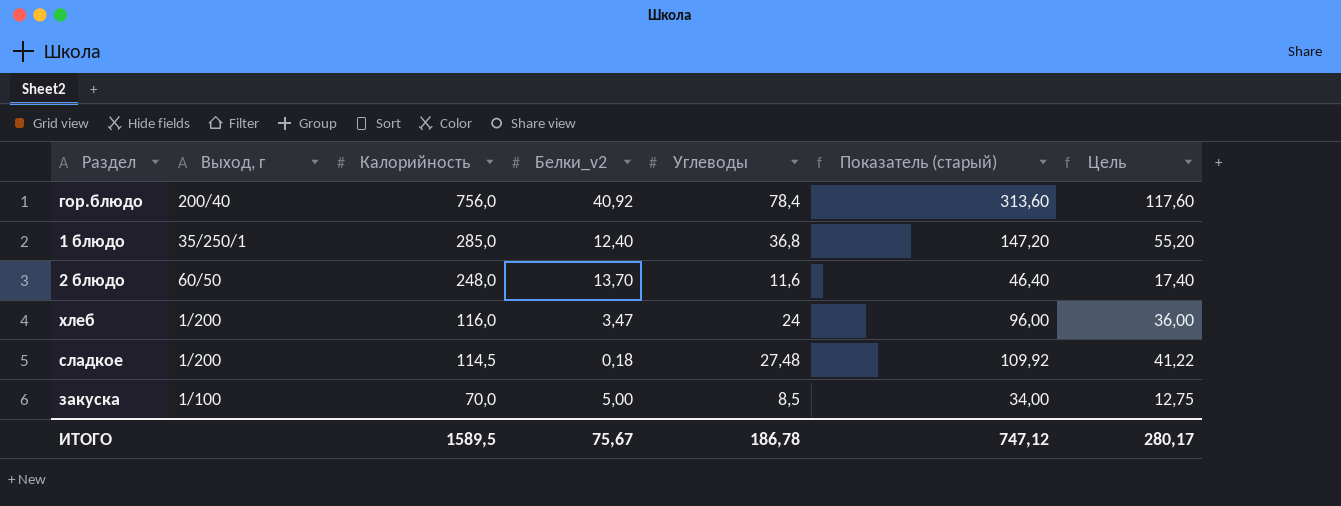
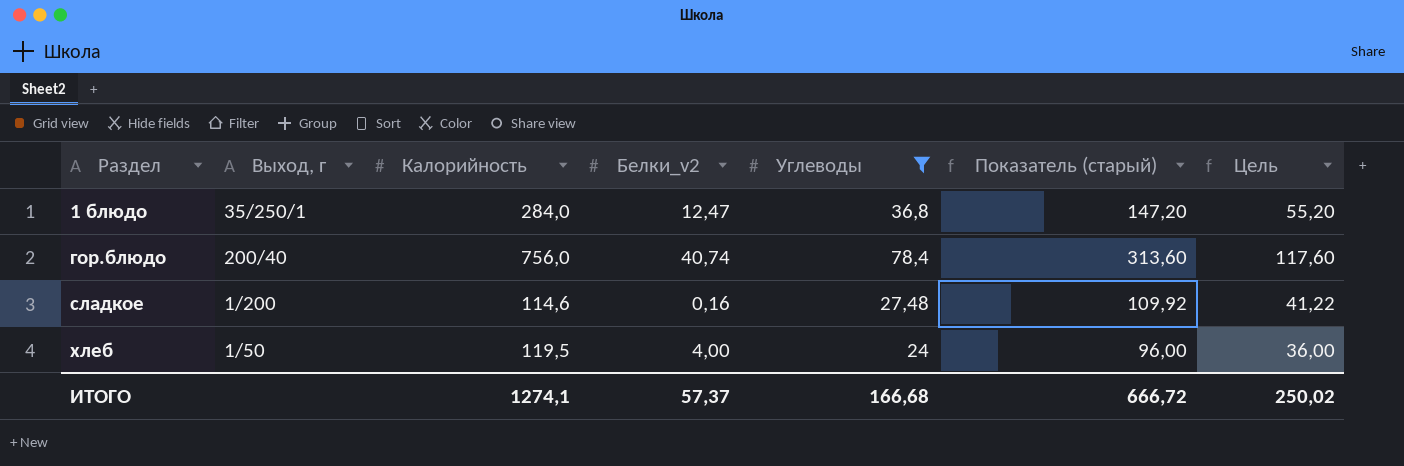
filter: none -> Углеводы >= 24
row order: Калорийность descending -> Раздел ascending
1 блюдо | Калорийность: 285,0 -> 284,0
1 блюдо | Белки_v2: 12,40 -> 12,47
гор.блюдо | Белки_v2: 40,92 -> 40,74
сладкое | Калорийность: 114,5 -> 114,6
сладкое | Белки_v2: 0,18 -> 0,16
хлеб | Выход, г: 1/200 -> 1/50
хлеб | Калорийность: 116,0 -> 119,5
хлеб | Белки_v2: 3,47 -> 4,00
ИТОГО | Калорийность: 1589,5 -> 1274,1
ИТОГО | Белки_v2: 75,67 -> 57,37
ИТОГО | Углеводы: 186,78 -> 166,68
ИТОГО | Показатель (старый): 747,12 -> 666,72
ИТОГО | Цель: 280,17 -> 250,02

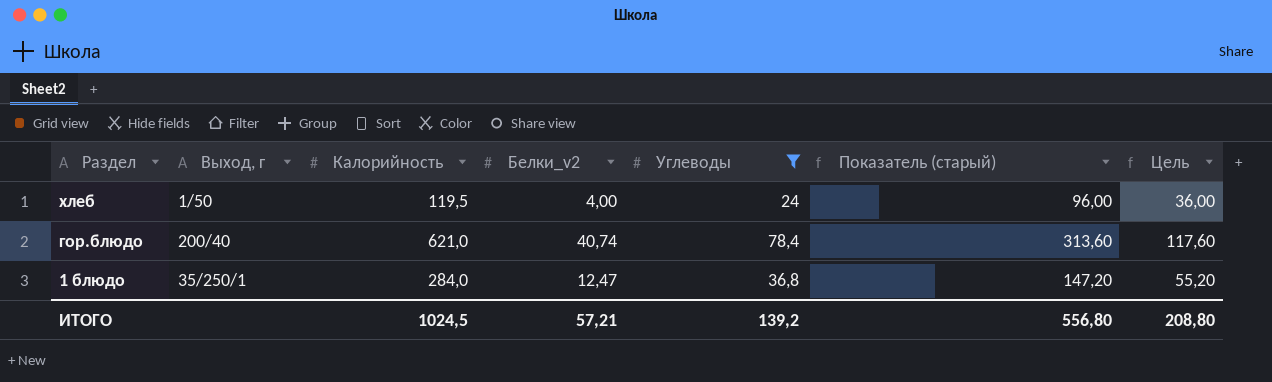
row order: Раздел ascending -> Раздел descending
row сладкое: 1/200 | 114,6 | 0,16 | 27,48 | 109,92 | 41,22 -> none
гор.блюдо | Калорийность: 756,0 -> 621,0
ИТОГО | Калорийность: 1274,1 -> 1024,5
ИТОГО | Белки_v2: 57,37 -> 57,21
ИТОГО | Углеводы: 166,68 -> 139,2
ИТОГО | Показатель (старый): 666,72 -> 556,80
ИТОГО | Цель: 250,02 -> 208,80

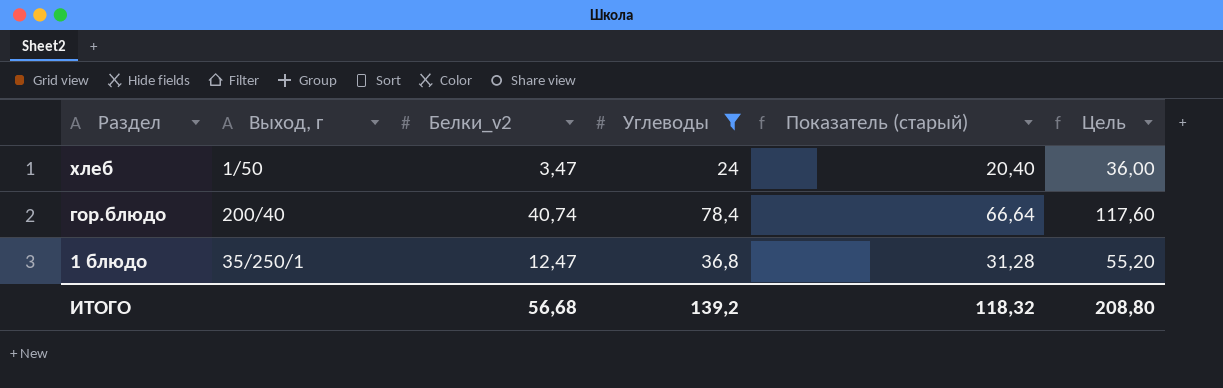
column Калорийность | position: 3 -> none
column Показатель (старый) | formula: [Углеводы] * 4 -> [Углеводы] * 0,85
хлеб | Белки_v2: 4,00 -> 3,47
ИТОГО | Белки_v2: 57,21 -> 56,68
ИТОГО | Показатель (старый): 556,80 -> 118,32

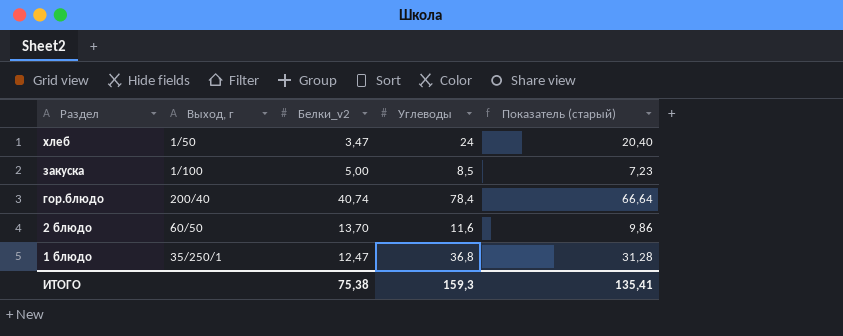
filter: Углеводы >= 24 -> none
column Цель | formula: [Углеводы] * 1,5 -> none
ИТОГО | Белки_v2: 56,68 -> 75,38
ИТОГО | Углеводы: 139,2 -> 159,3
ИТОГО | Показатель (старый): 118,32 -> 135,41

